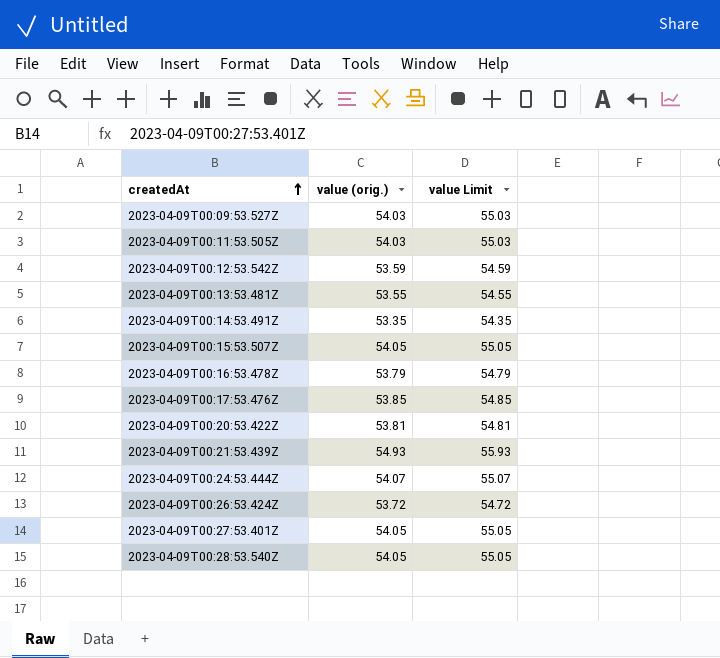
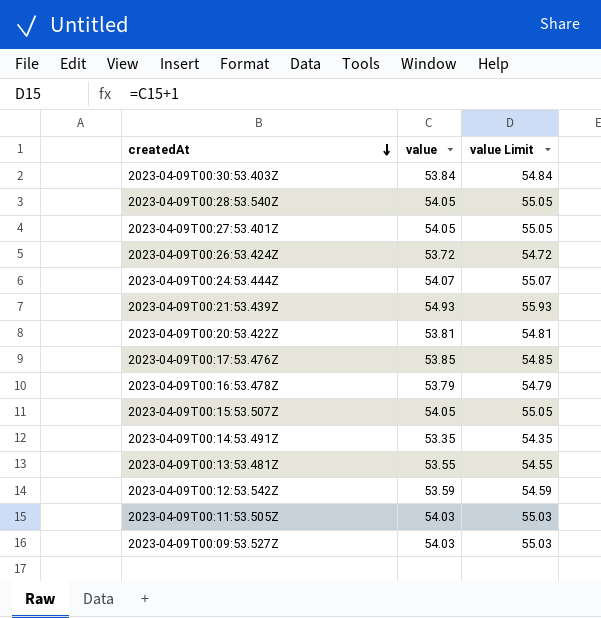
row order: createdAt ascending -> createdAt descending
column name: value (orig.) -> value
row 2023-04-09T00:30:53.403Z: none -> 53.84 | 54.84

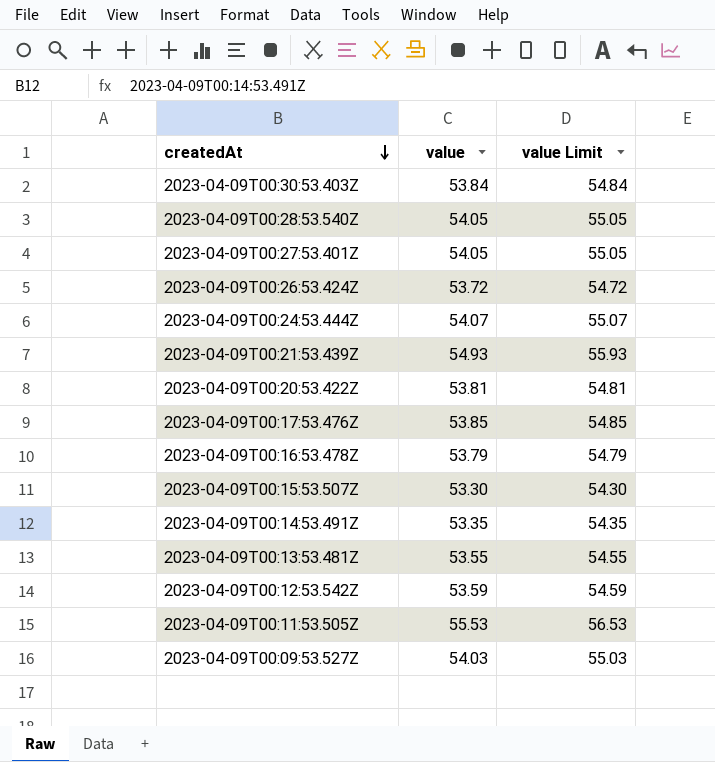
2023-04-09T00:15:53.507Z | value: 54.05 -> 53.30
2023-04-09T00:15:53.507Z | value Limit: 55.05 -> 54.30
2023-04-09T00:11:53.505Z | value: 54.03 -> 55.53
2023-04-09T00:11:53.505Z | value Limit: 55.03 -> 56.53

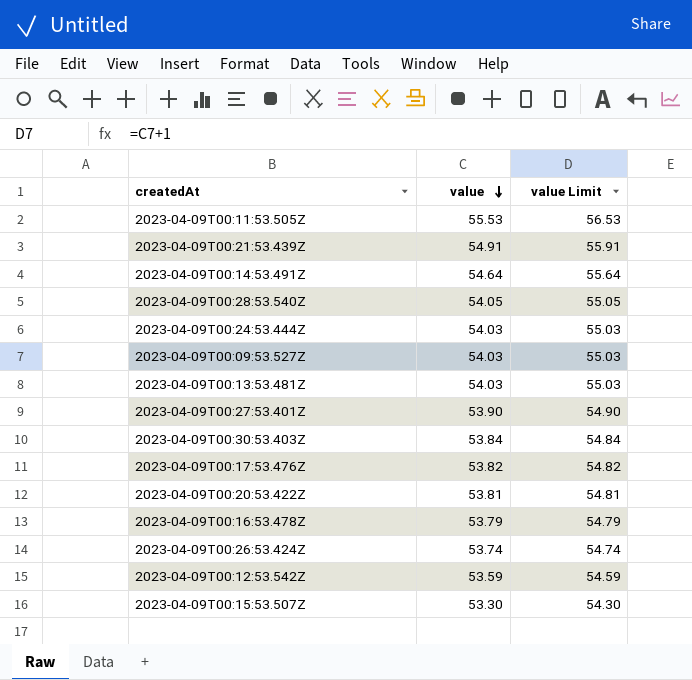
row order: createdAt descending -> value descending
2023-04-09T00:21:53.439Z | value: 54.93 -> 54.91
2023-04-09T00:21:53.439Z | value Limit: 55.93 -> 55.91
2023-04-09T00:14:53.491Z | value: 53.35 -> 54.64
2023-04-09T00:14:53.491Z | value Limit: 54.35 -> 55.64
2023-04-09T00:24:53.444Z | value: 54.07 -> 54.03
2023-04-09T00:24:53.444Z | value Limit: 55.07 -> 55.03
2023-04-09T00:13:53.481Z | value: 53.55 -> 54.03
2023-04-09T00:13:53.481Z | value Limit: 54.55 -> 55.03
2023-04-09T00:27:53.401Z | value: 54.05 -> 53.90
2023-04-09T00:27:53.401Z | value Limit: 55.05 -> 54.90
2023-04-09T00:17:53.476Z | value: 53.85 -> 53.82
2023-04-09T00:17:53.476Z | value Limit: 54.85 -> 54.82
2023-04-09T00:26:53.424Z | value: 53.72 -> 53.74
2023-04-09T00:26:53.424Z | value Limit: 54.72 -> 54.74

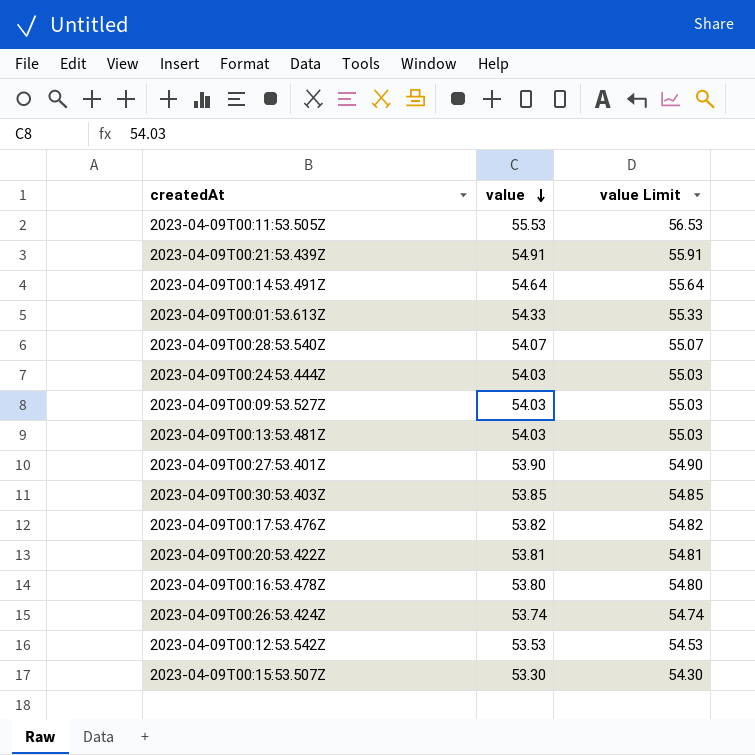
row 2023-04-09T00:01:53.613Z: none -> 54.33 | 55.33
2023-04-09T00:28:53.540Z | value: 54.05 -> 54.07
2023-04-09T00:28:53.540Z | value Limit: 55.05 -> 55.07
2023-04-09T00:30:53.403Z | value: 53.84 -> 53.85
2023-04-09T00:30:53.403Z | value Limit: 54.84 -> 54.85
2023-04-09T00:16:53.478Z | value: 53.79 -> 53.80
2023-04-09T00:16:53.478Z | value Limit: 54.79 -> 54.80
2023-04-09T00:12:53.542Z | value: 53.59 -> 53.53
2023-04-09T00:12:53.542Z | value Limit: 54.59 -> 54.53

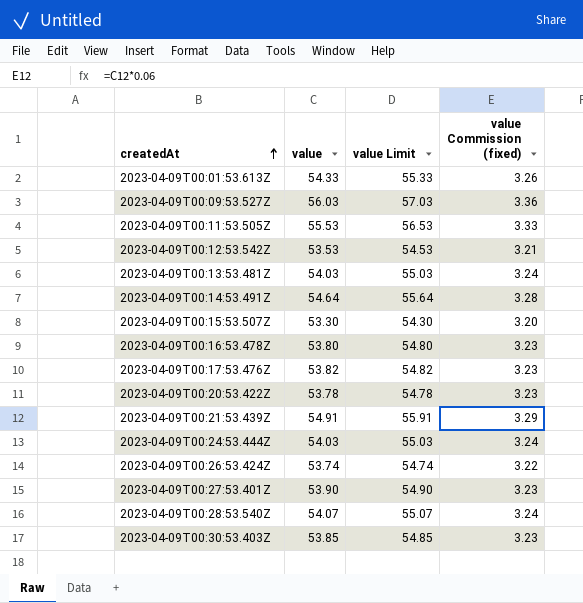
row order: value descending -> createdAt ascending
column value Commission (fixed) | formula: none -> [value] * 0.06
2023-04-09T00:09:53.527Z | value: 54.03 -> 56.03
2023-04-09T00:09:53.527Z | value Limit: 55.03 -> 57.03
2023-04-09T00:20:53.422Z | value: 53.81 -> 53.78
2023-04-09T00:20:53.422Z | value Limit: 54.81 -> 54.78

